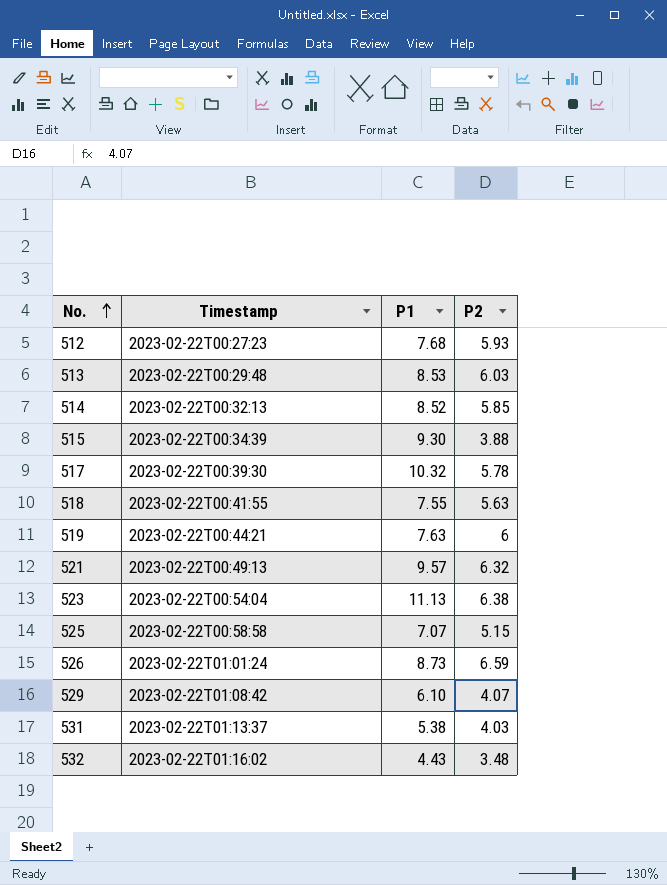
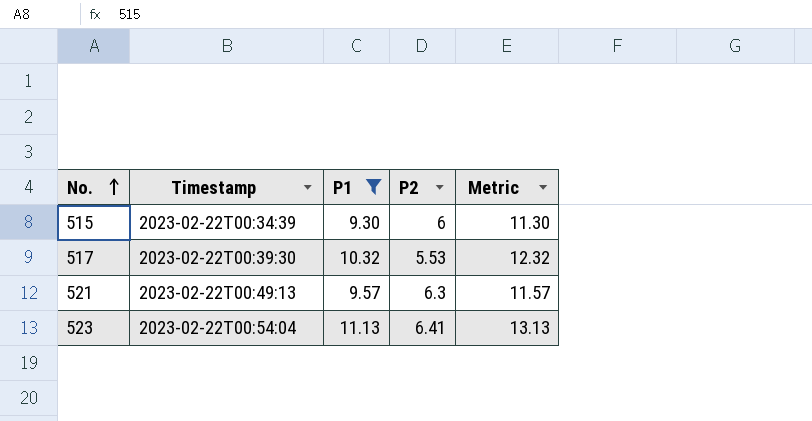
filter: none -> P1 >= 9.30
column Metric | formula: none -> [P1] + 2
515 | P2: 3.88 -> 6
517 | P2: 5.78 -> 5.53
521 | P2: 6.32 -> 6.3
523 | P2: 6.38 -> 6.41

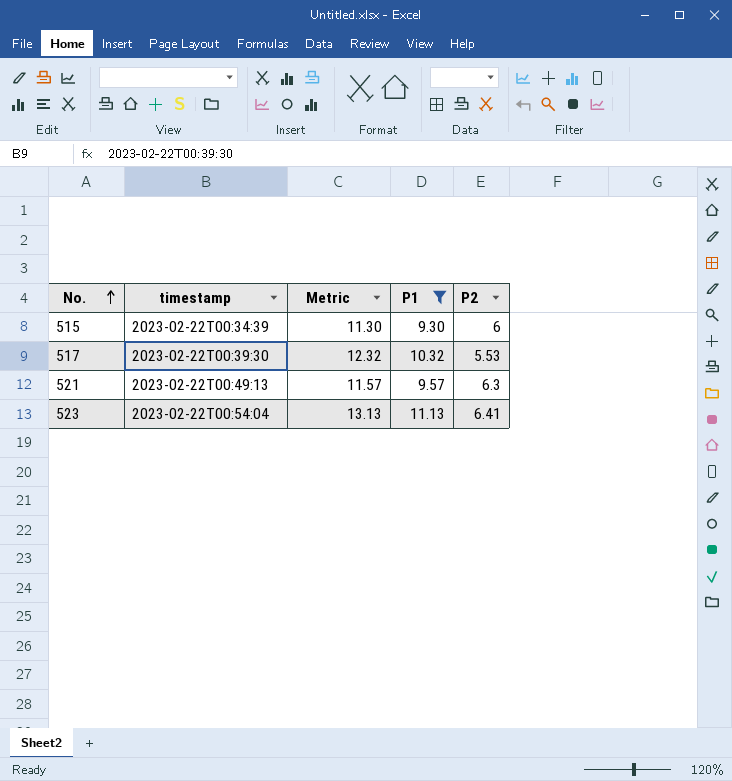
column name: Timestamp -> timestamp
column Metric | position: 5 -> 3

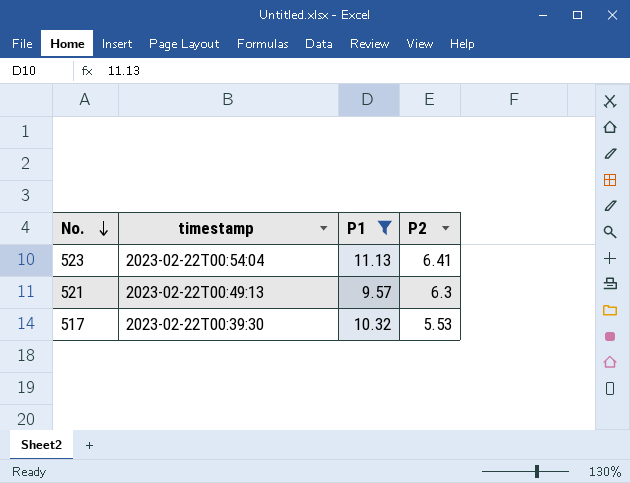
row order: No. ascending -> No. descending
column Metric | formula: [P1] + 2 -> none
row 515: 2023-02-22T00:34:39 | 11.30 | 9.30 | 6 -> none

